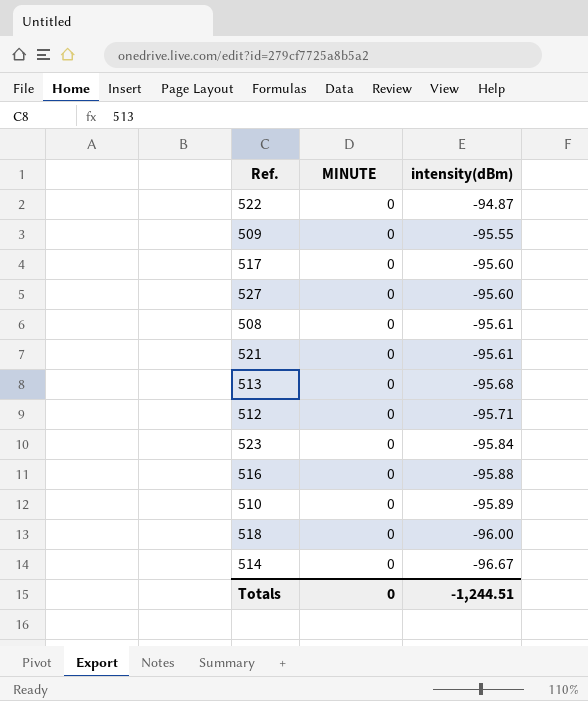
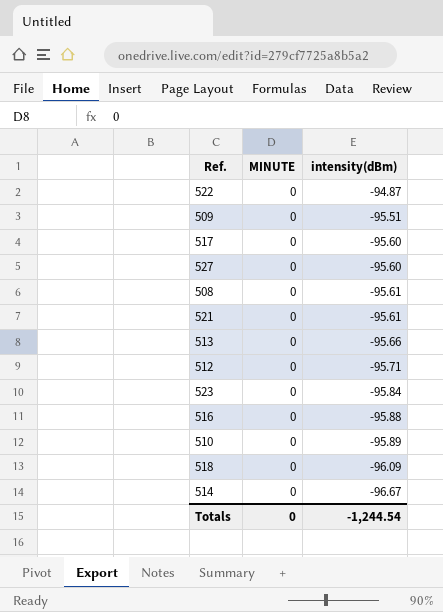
509 | intensity(dBm): -95.55 -> -95.51
513 | intensity(dBm): -95.68 -> -95.66
518 | intensity(dBm): -96.00 -> -96.09
Totals | intensity(dBm): -1,244.51 -> -1,244.54

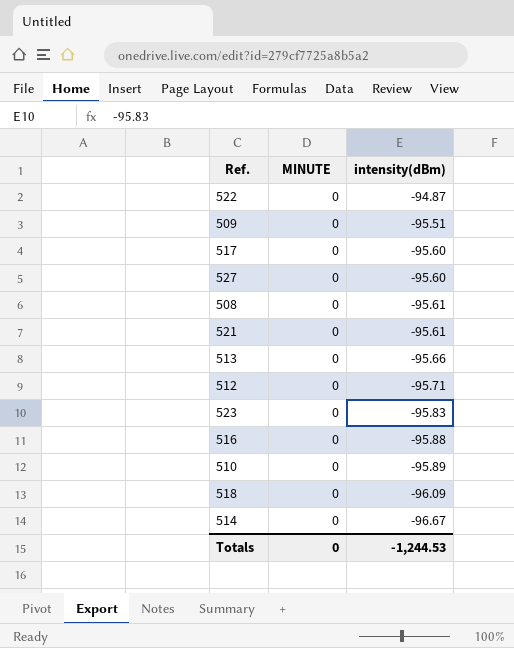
523 | intensity(dBm): -95.84 -> -95.83
Totals | intensity(dBm): -1,244.54 -> -1,244.53

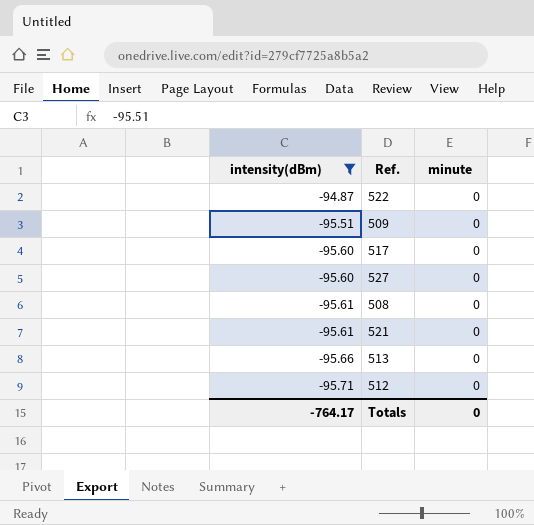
filter: none -> intensity(dBm) >= -95.71
column intensity(dBm) | position: 3 -> 1
column name: MINUTE -> minute
Totals | intensity(dBm): -1,244.53 -> -764.17

